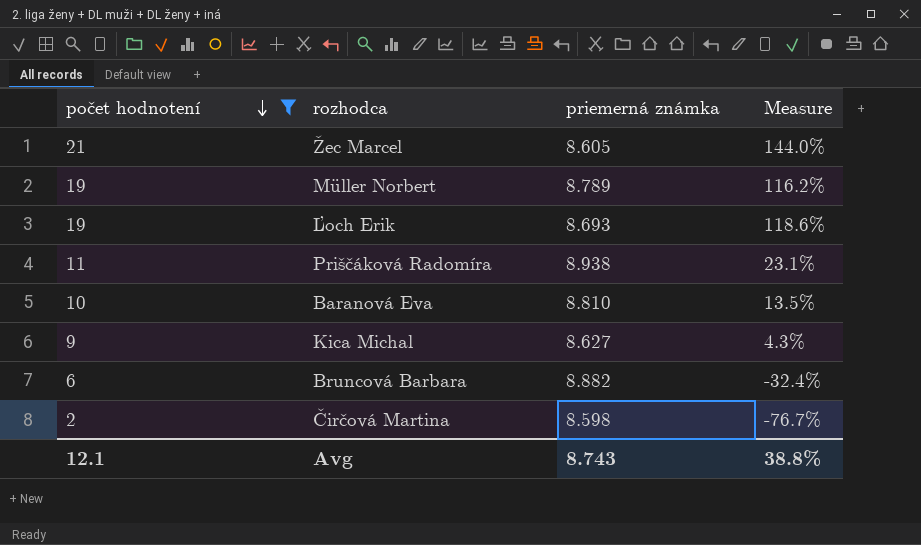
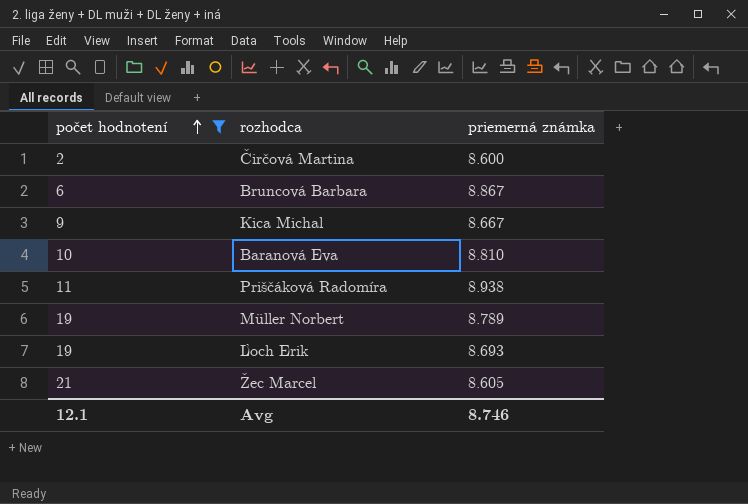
row order: počet hodnotení descending -> počet hodnotení ascending
column Measure | formula: ([počet hodnotení] - [priemerná známka]) / [priemerná známka] -> none
Čirčová Martina | priemerná známka: 8.598 -> 8.600
Bruncová Barbara | priemerná známka: 8.882 -> 8.867
Kica Michal | priemerná známka: 8.627 -> 8.667
Avg | priemerná známka: 8.743 -> 8.746

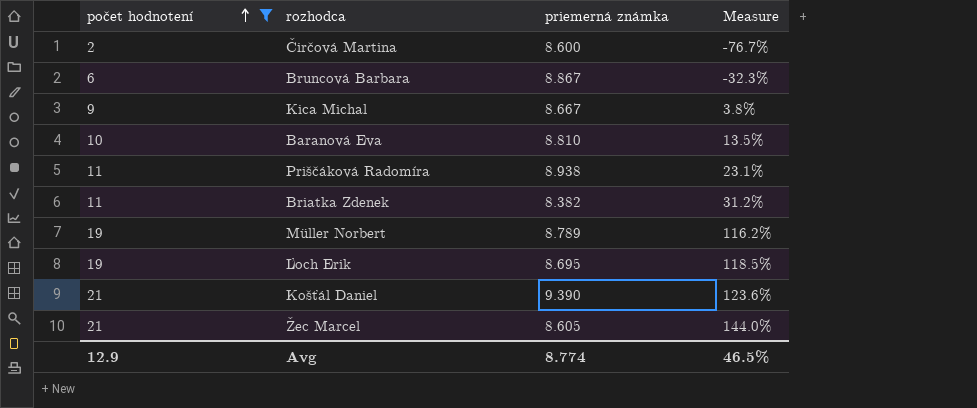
column Measure | formula: none -> ([počet hodnotení] - [priemerná známka]) / [priemerná známka]
row Briatka Zdenek: none -> 11 | 8.382 | 31.2%
Ľoch Erik | priemerná známka: 8.693 -> 8.695
row Košťál Daniel: none -> 21 | 9.390 | 123.6%
Avg | počet hodnotení: 12.1 -> 12.9
Avg | priemerná známka: 8.746 -> 8.774

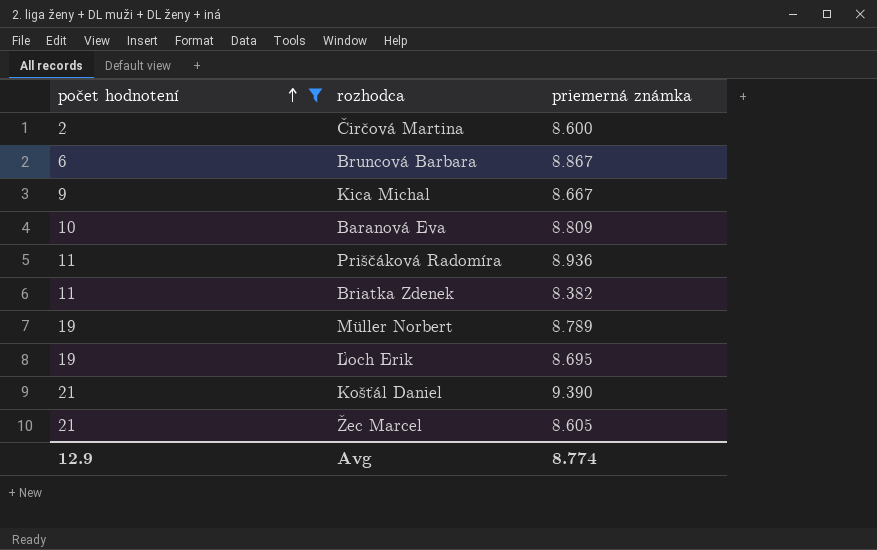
column Measure | formula: ([počet hodnotení] - [priemerná známka]) / [priemerná známka] -> none
Baranová Eva | priemerná známka: 8.810 -> 8.809
Priščáková Radomíra | priemerná známka: 8.938 -> 8.936

